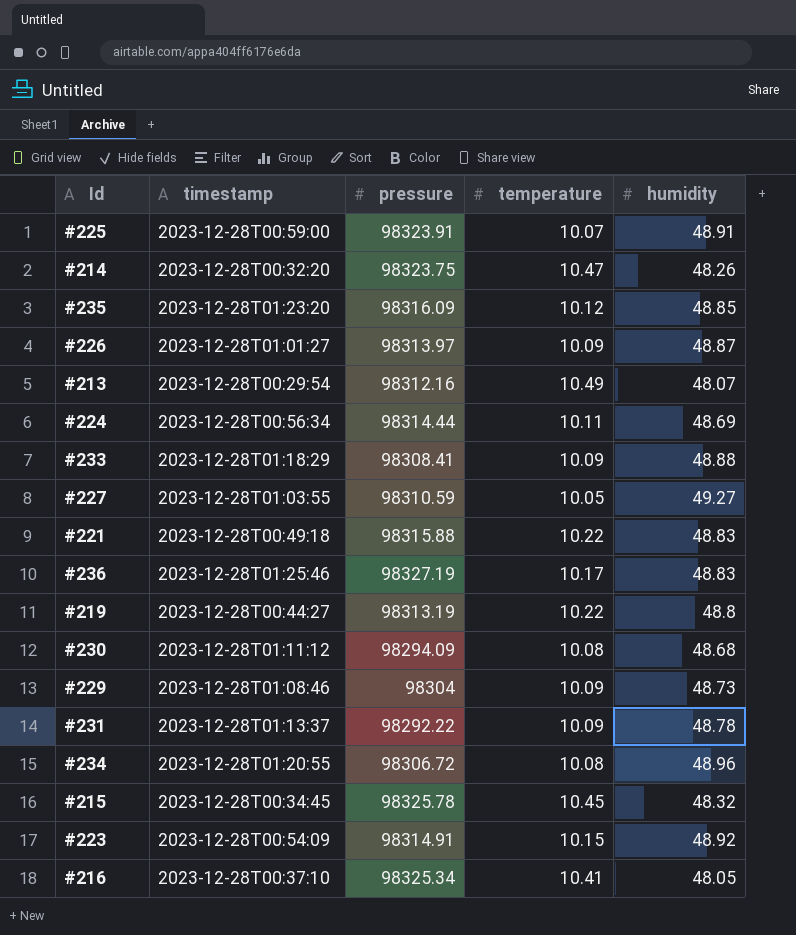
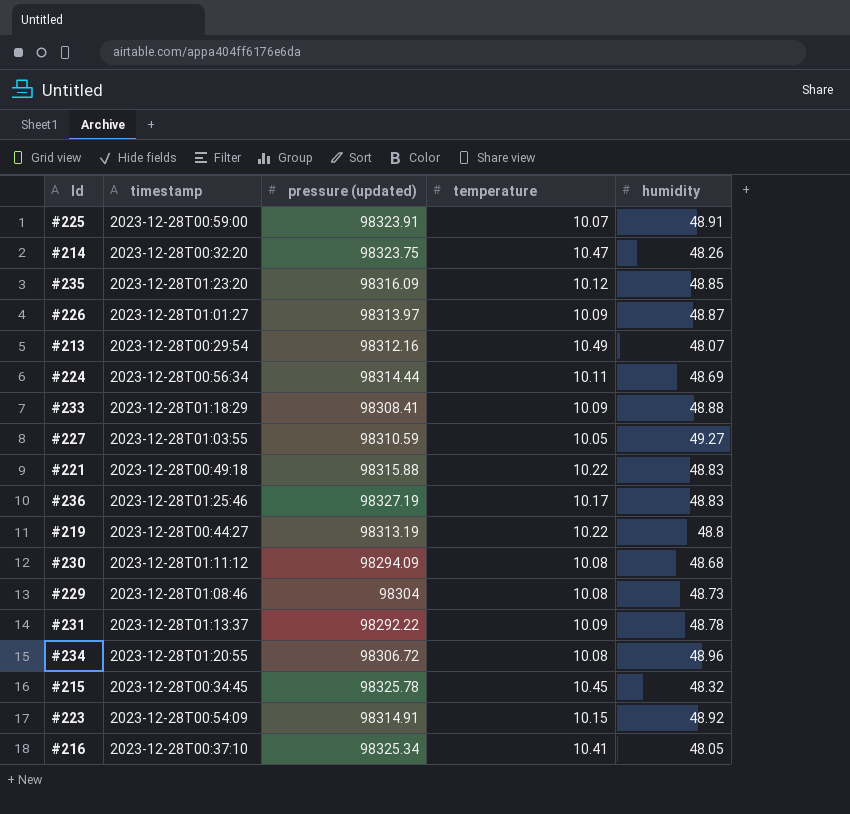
column name: pressure -> pressure (updated)
#229 | temperature: 10.09 -> 10.08

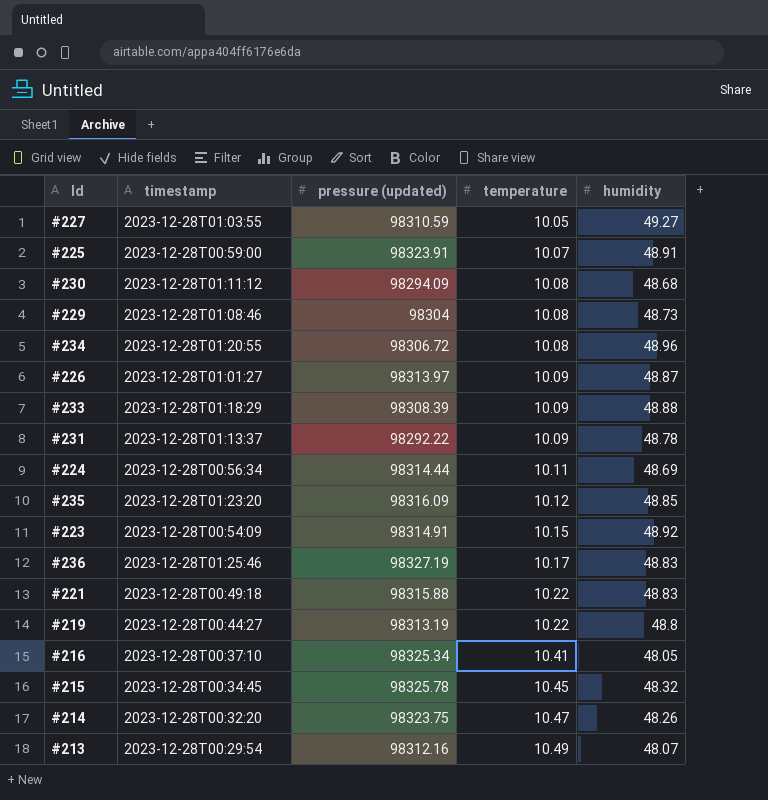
row order: none -> temperature ascending
#233 | pressure (updated): 98308.41 -> 98308.39

